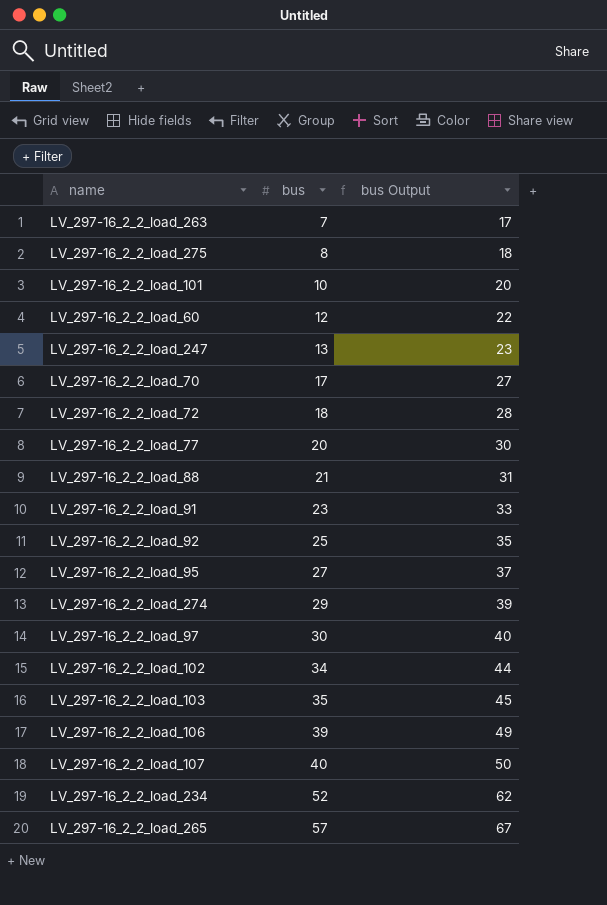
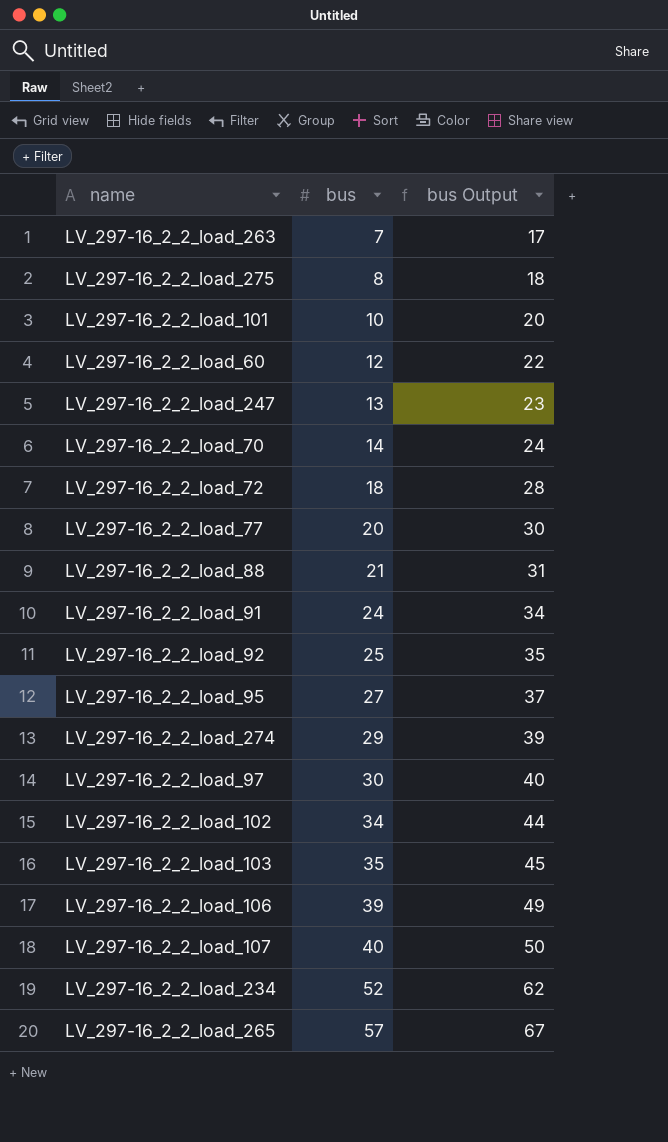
LV_297-16_2_2_load_70 | bus: 17 -> 14
LV_297-16_2_2_load_70 | bus Output: 27 -> 24
LV_297-16_2_2_load_91 | bus: 23 -> 24
LV_297-16_2_2_load_91 | bus Output: 33 -> 34

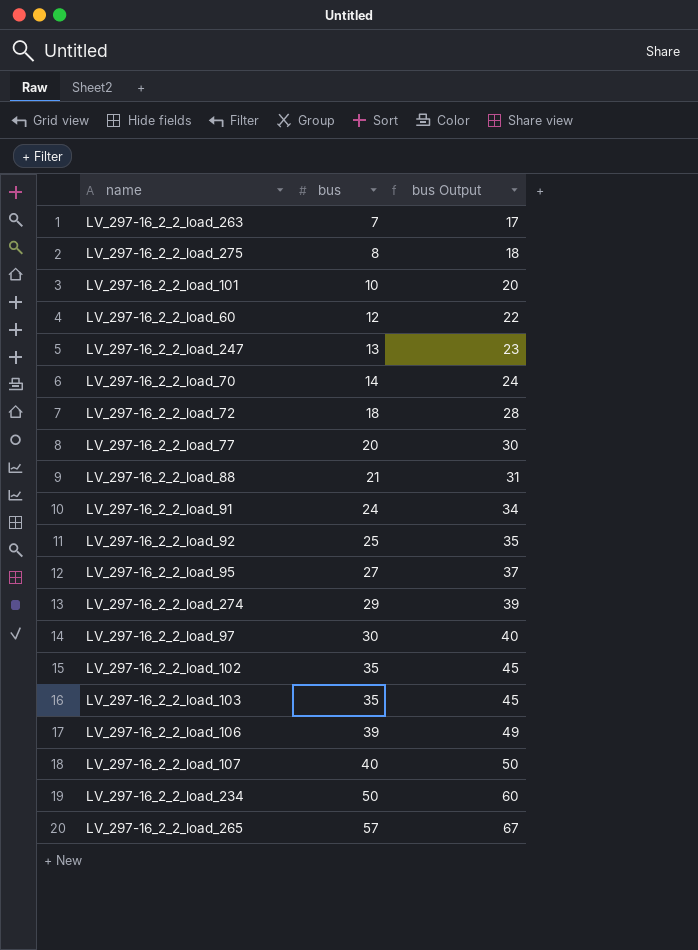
LV_297-16_2_2_load_102 | bus: 34 -> 35
LV_297-16_2_2_load_102 | bus Output: 44 -> 45
LV_297-16_2_2_load_234 | bus: 52 -> 50
LV_297-16_2_2_load_234 | bus Output: 62 -> 60

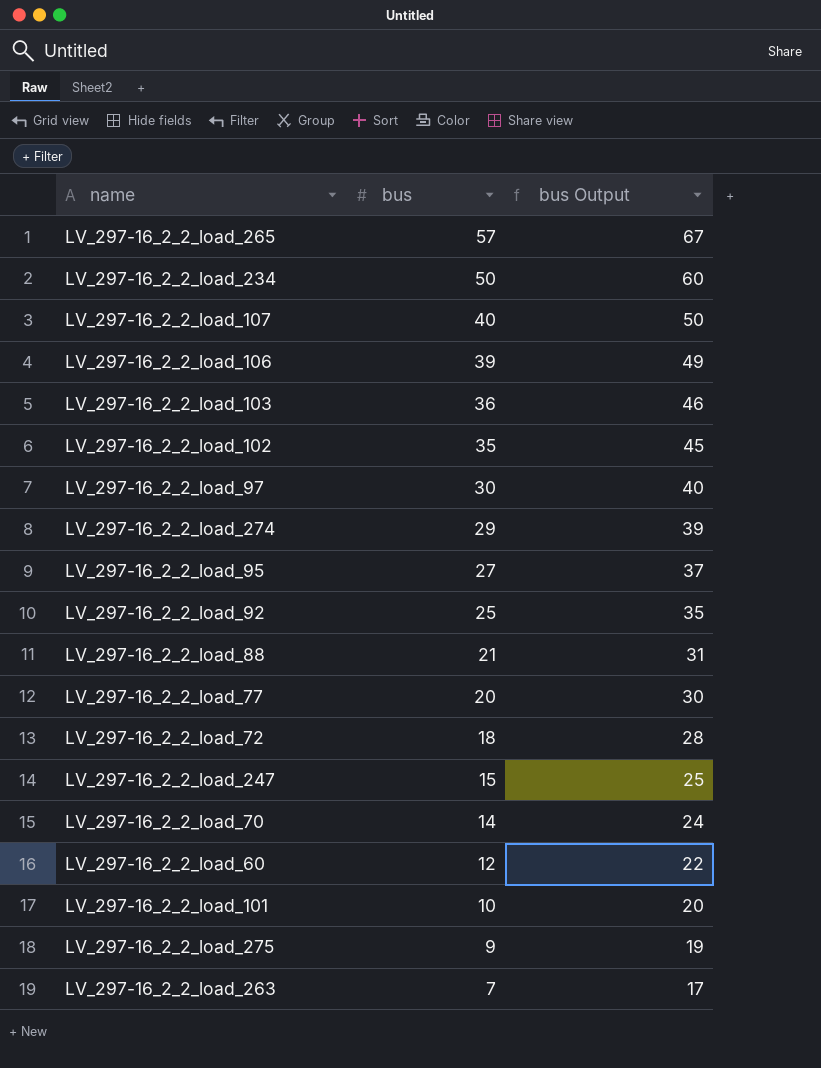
row order: bus ascending -> bus descending
row LV_297-16_2_2_load_91: 24 | 34 -> none
LV_297-16_2_2_load_103 | bus: 35 -> 36
LV_297-16_2_2_load_103 | bus Output: 45 -> 46
LV_297-16_2_2_load_247 | bus: 13 -> 15
LV_297-16_2_2_load_247 | bus Output: 23 -> 25
LV_297-16_2_2_load_275 | bus: 8 -> 9
LV_297-16_2_2_load_275 | bus Output: 18 -> 19

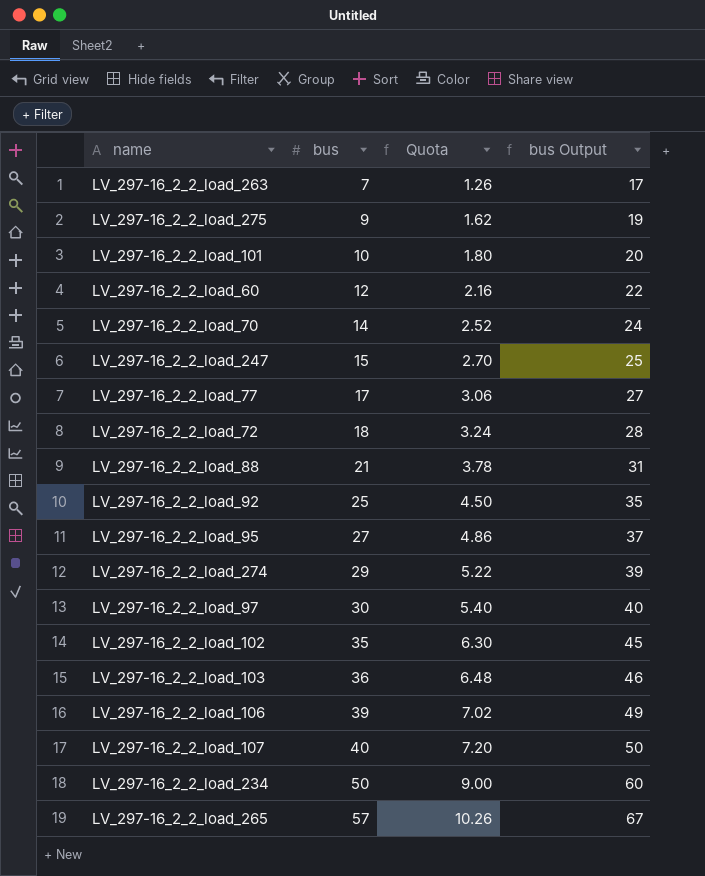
row order: bus descending -> bus ascending
column Quota | formula: none -> [bus] * 0.18
LV_297-16_2_2_load_77 | bus: 20 -> 17
LV_297-16_2_2_load_77 | bus Output: 30 -> 27

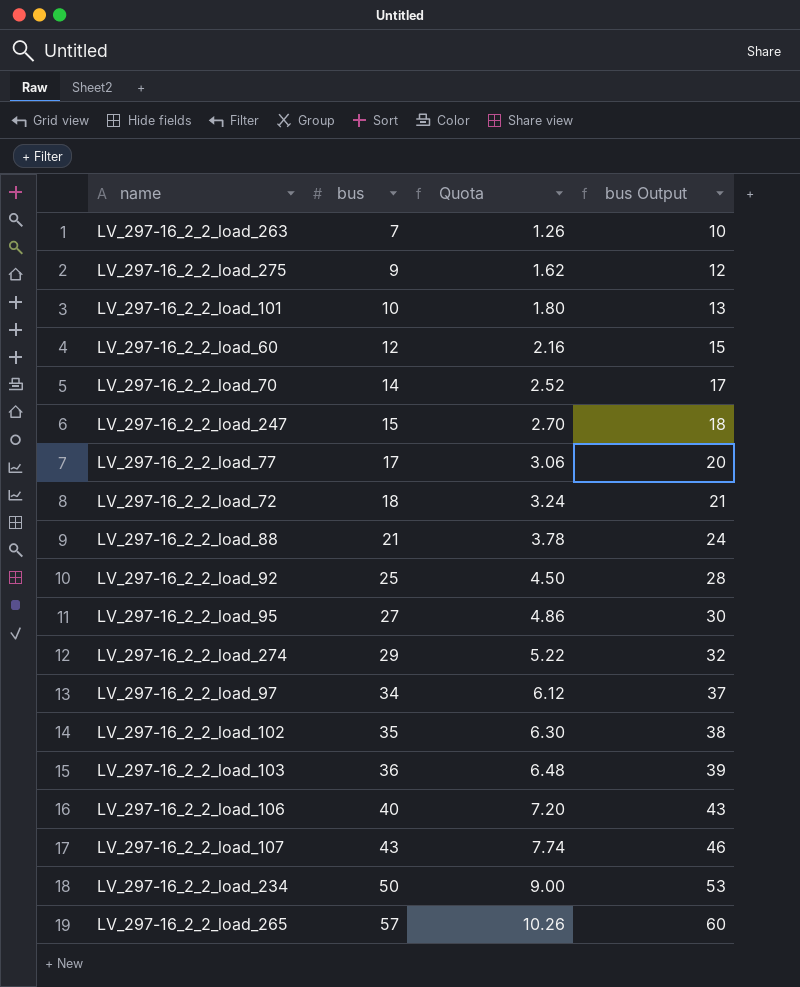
column bus Output | formula: [bus] + 10 -> [bus] + 3
LV_297-16_2_2_load_97 | bus: 30 -> 34
LV_297-16_2_2_load_97 | Quota: 5.40 -> 6.12
LV_297-16_2_2_load_106 | bus: 39 -> 40
LV_297-16_2_2_load_106 | Quota: 7.02 -> 7.20
LV_297-16_2_2_load_107 | bus: 40 -> 43
LV_297-16_2_2_load_107 | Quota: 7.20 -> 7.74

